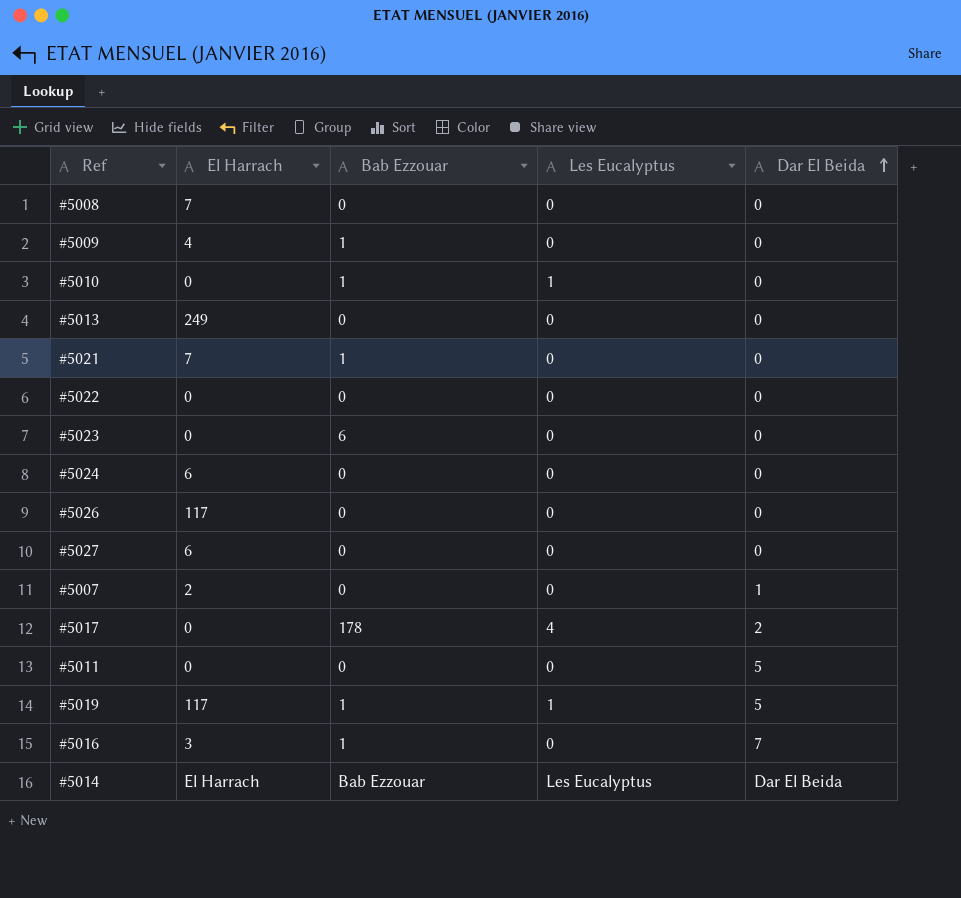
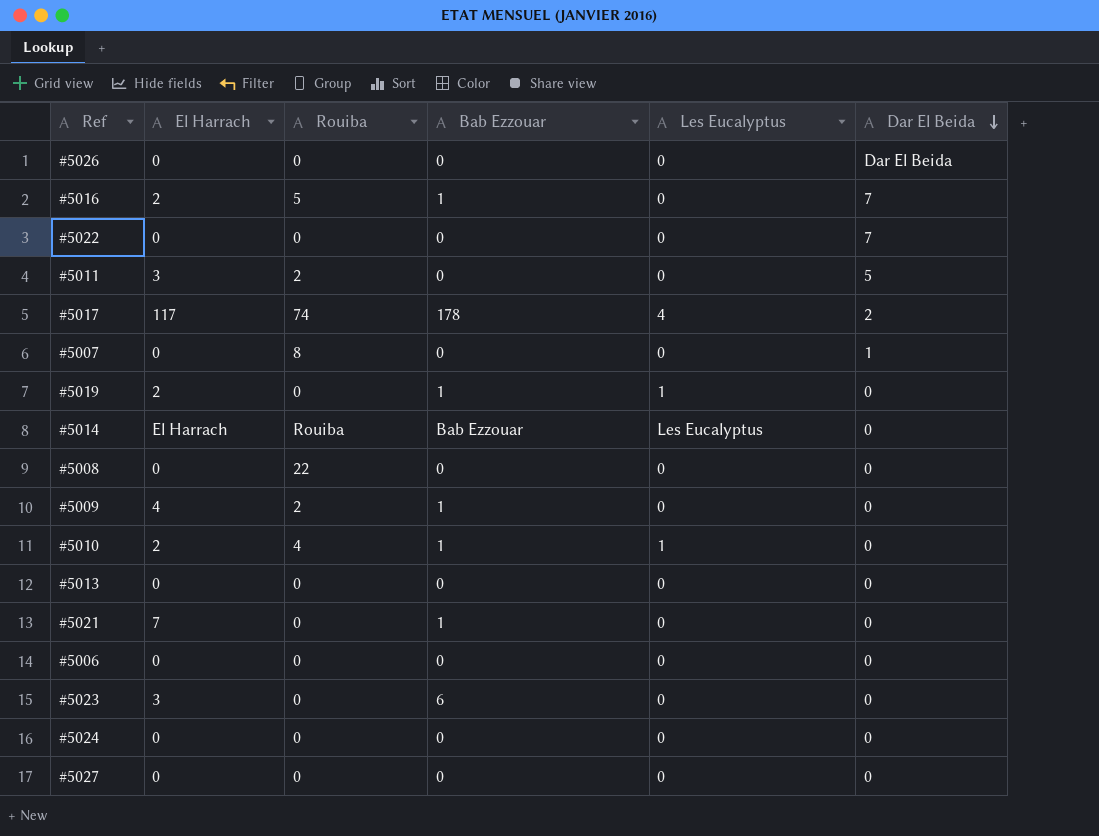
row order: Dar El Beida ascending -> Dar El Beida descending
column Rouiba | position: none -> 3
#5026 | El Harrach: 117 -> 0
#5026 | Dar El Beida: 0 -> Dar El Beida
#5016 | El Harrach: 3 -> 2
#5022 | Dar El Beida: 0 -> 7
#5011 | El Harrach: 0 -> 3
#5017 | El Harrach: 0 -> 117
#5007 | El Harrach: 2 -> 0
#5019 | El Harrach: 117 -> 2
#5019 | Dar El Beida: 5 -> 0
#5014 | Dar El Beida: Dar El Beida -> 0
#5008 | El Harrach: 7 -> 0
#5010 | El Harrach: 0 -> 2
#5013 | El Harrach: 249 -> 0
row #5006: none -> 0 | 0 | 0 | 0 | 0
#5023 | El Harrach: 0 -> 3
#5024 | El Harrach: 6 -> 0
#5027 | El Harrach: 6 -> 0

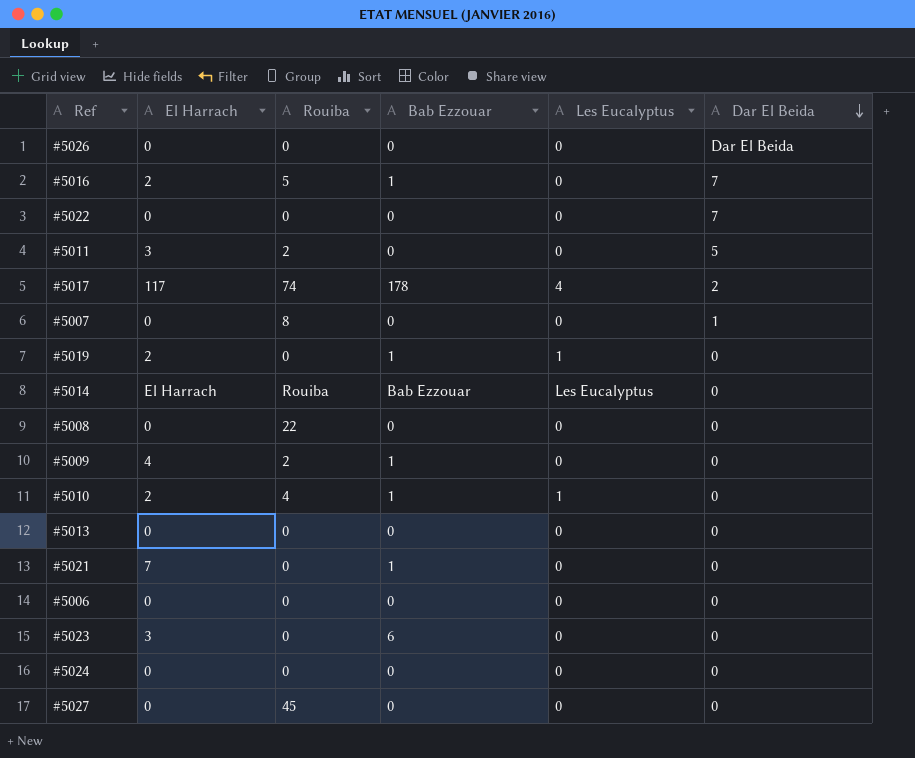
#5027 | Rouiba: 0 -> 45

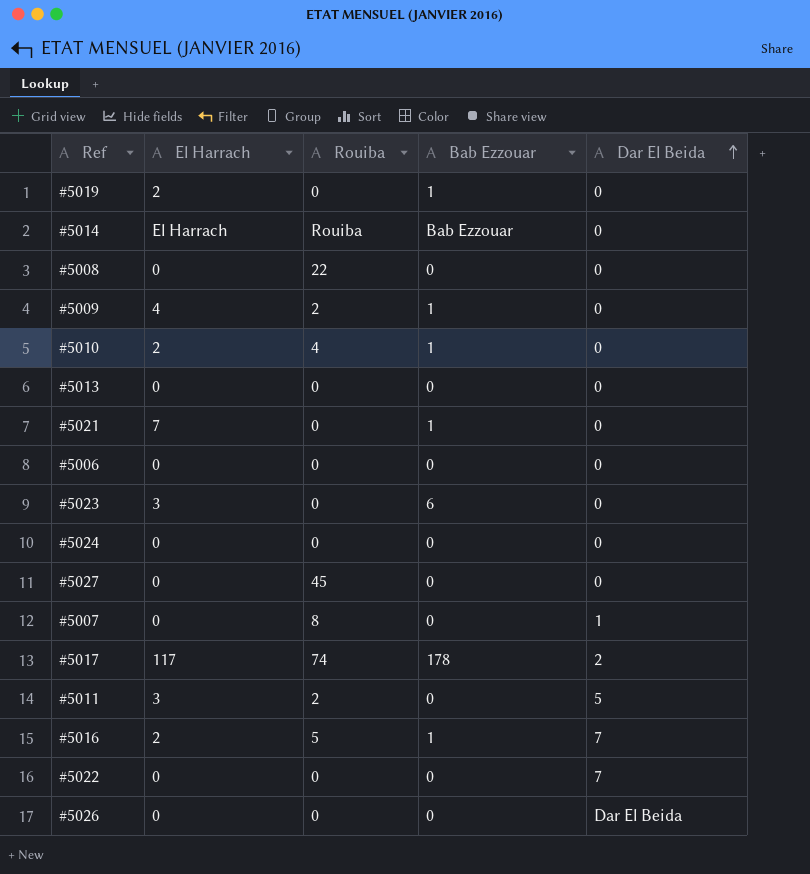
row order: Dar El Beida descending -> Dar El Beida ascending
column Les Eucalyptus | position: 5 -> none

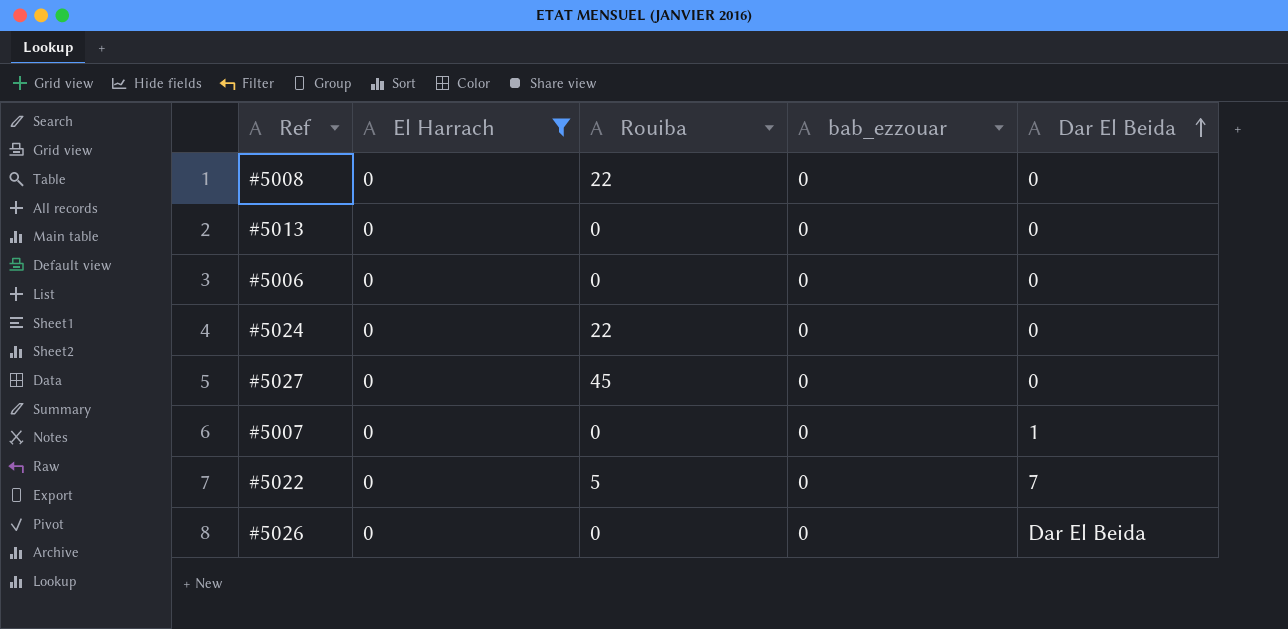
filter: none -> El Harrach = 0
column name: Bab Ezzouar -> bab_ezzouar
#5024 | Rouiba: 0 -> 22
#5007 | Rouiba: 8 -> 0
#5022 | Rouiba: 0 -> 5

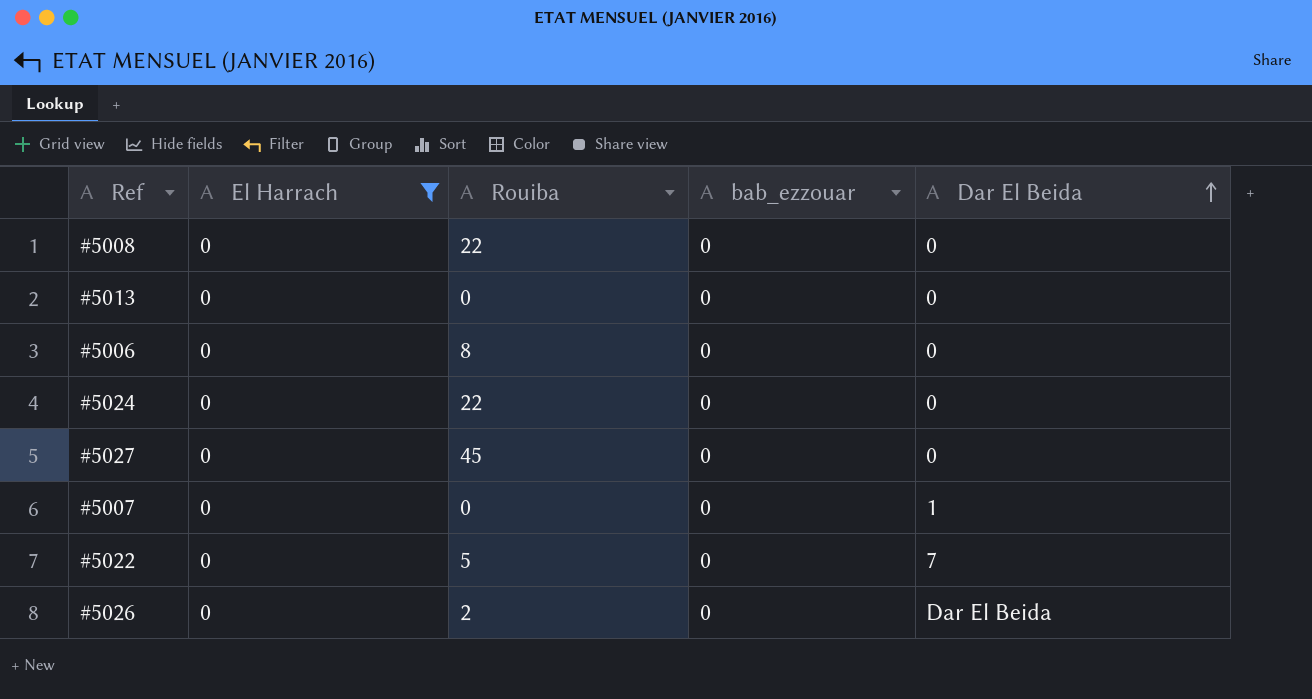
#5006 | Rouiba: 0 -> 8
#5026 | Rouiba: 0 -> 2

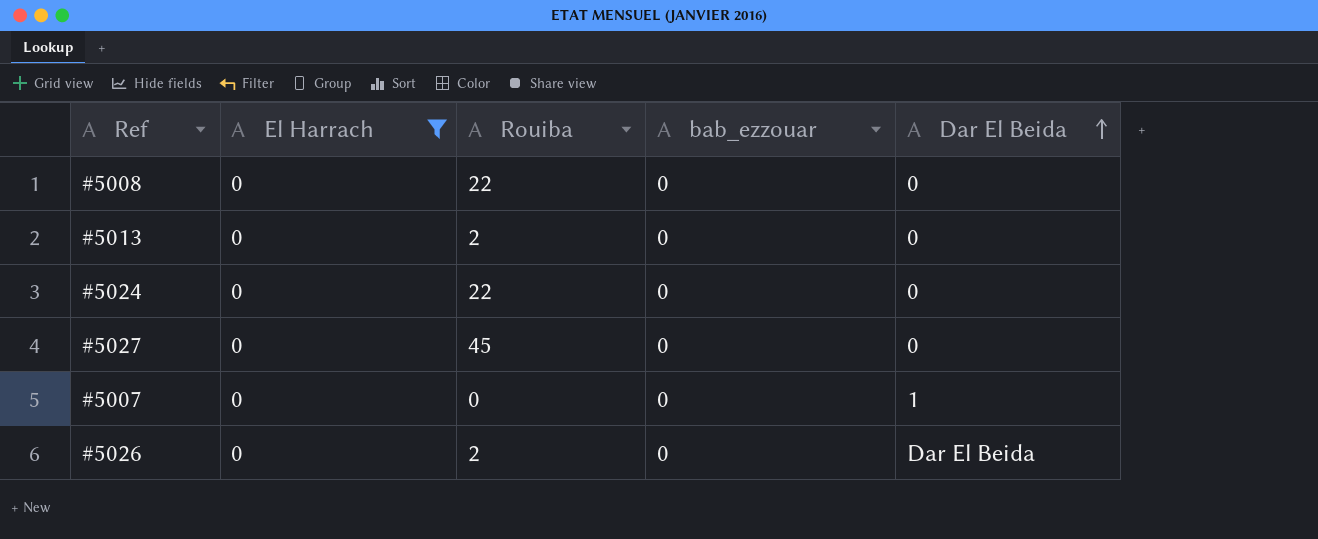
row #5006: 0 | 8 | 0 | 0 -> none
row #5022: 0 | 5 | 0 | 7 -> none
#5013 | Rouiba: 0 -> 2

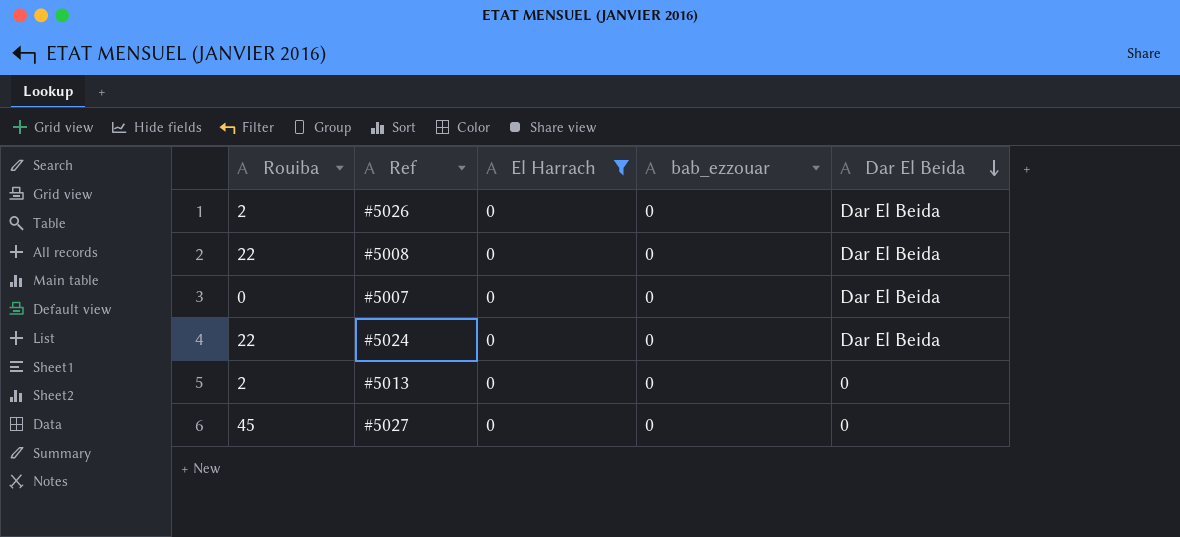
row order: Dar El Beida ascending -> Dar El Beida descending
column Rouiba | position: 3 -> 1
#5008 | Dar El Beida: 0 -> Dar El Beida
#5007 | Dar El Beida: 1 -> Dar El Beida
#5024 | Dar El Beida: 0 -> Dar El Beida

